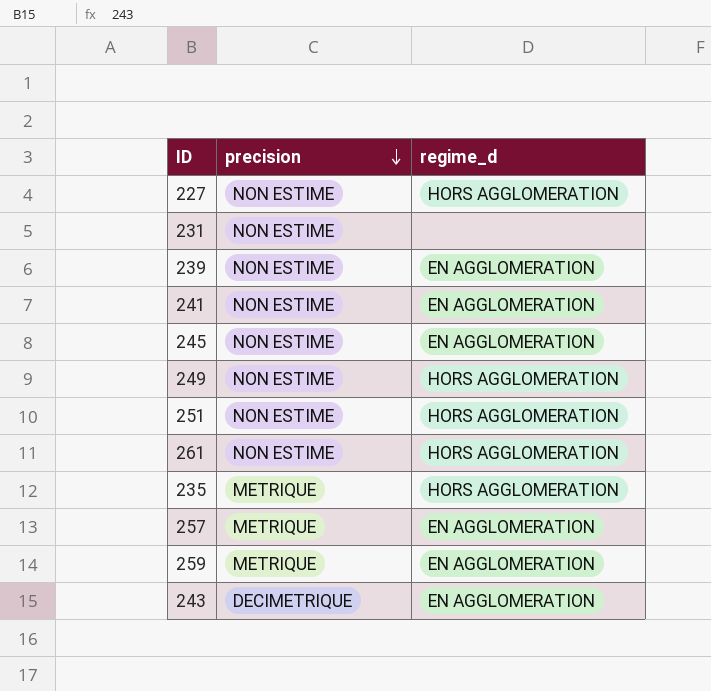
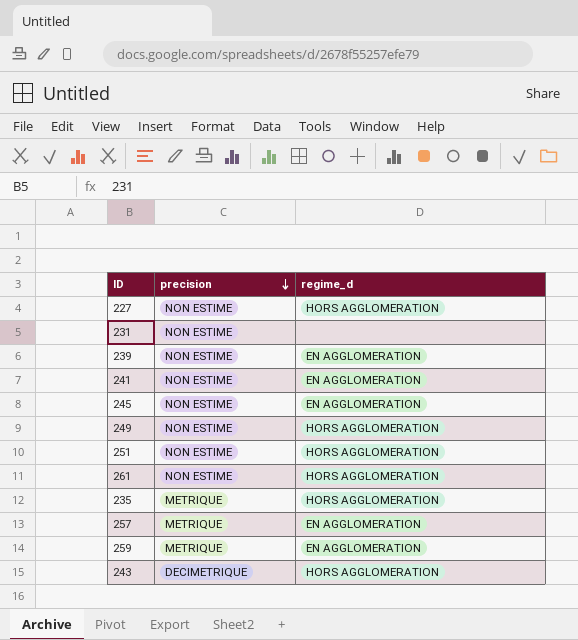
243 | regime_d: EN AGGLOMERATION -> HORS AGGLOMERATION

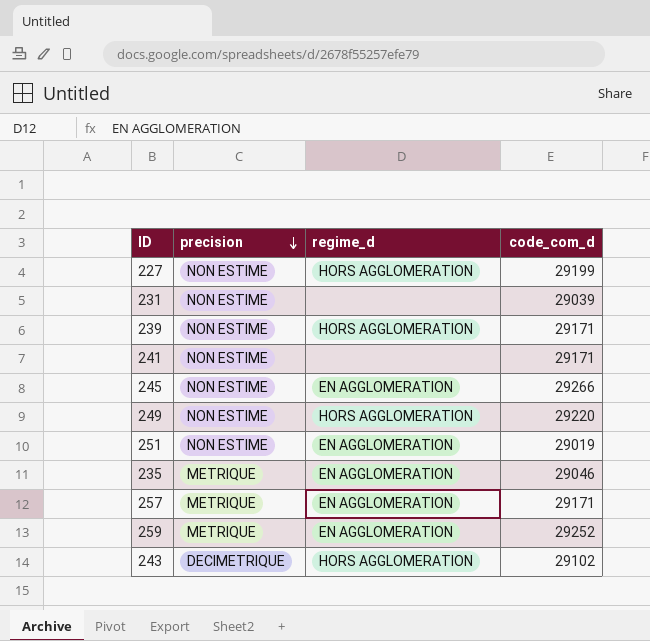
column code_com_d | position: none -> 4
row 261: NON ESTIME | HORS AGGLOMERATION -> none
239 | regime_d: EN AGGLOMERATION -> HORS AGGLOMERATION
241 | regime_d: EN AGGLOMERATION -> none
251 | regime_d: HORS AGGLOMERATION -> EN AGGLOMERATION
235 | regime_d: HORS AGGLOMERATION -> EN AGGLOMERATION

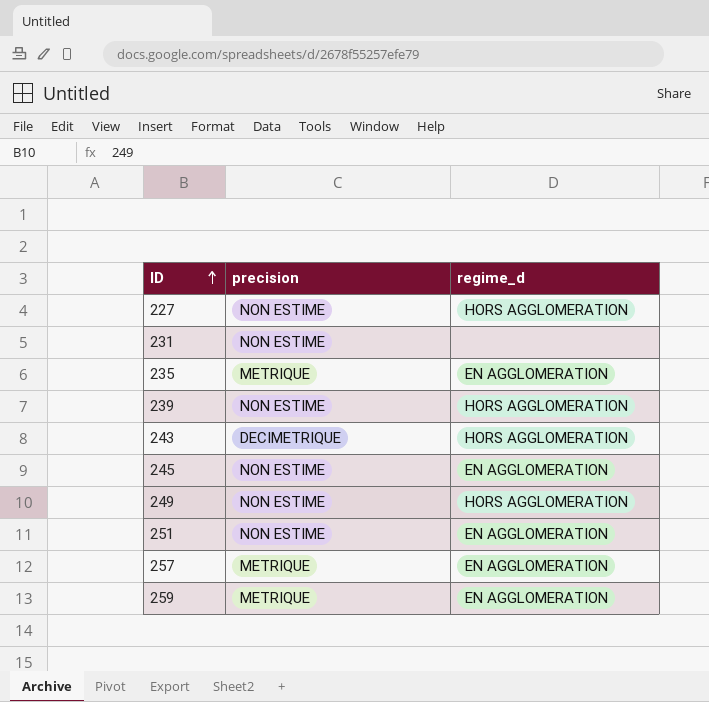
row order: precision descending -> ID ascending
column code_com_d | position: 4 -> none
row 241: NON ESTIME | none | 29171 -> none

